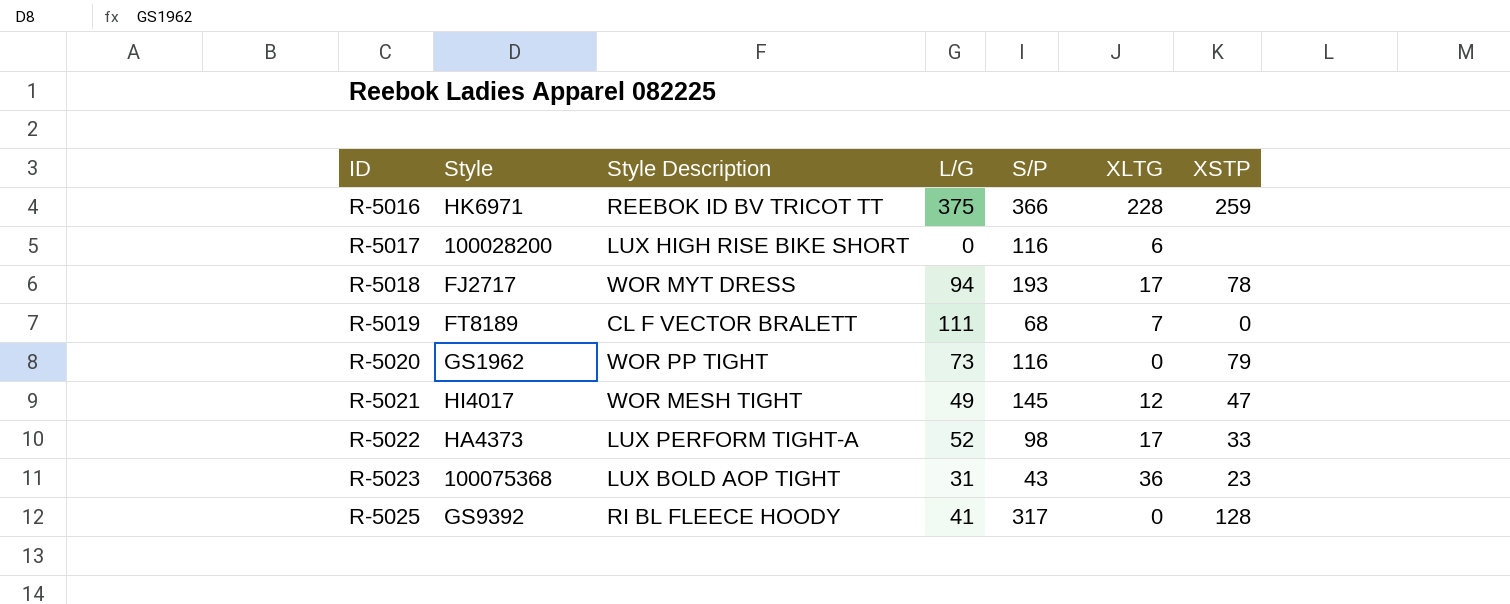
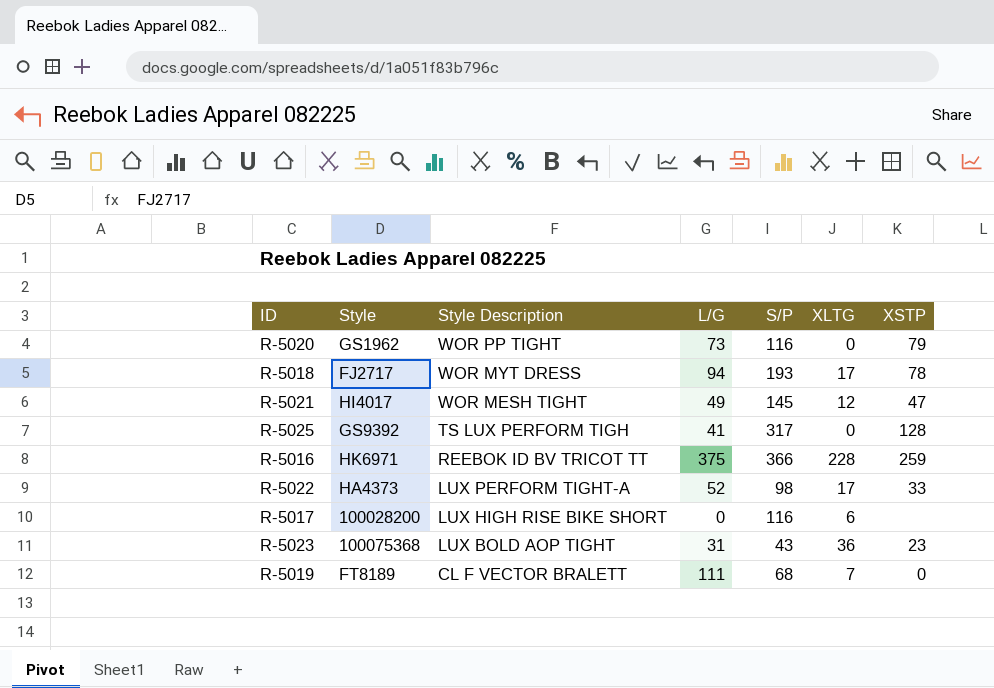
row order: ID ascending -> Style Description descending
R-5025 | Style Description: RI BL FLEECE HOODY -> TS LUX PERFORM TIGH

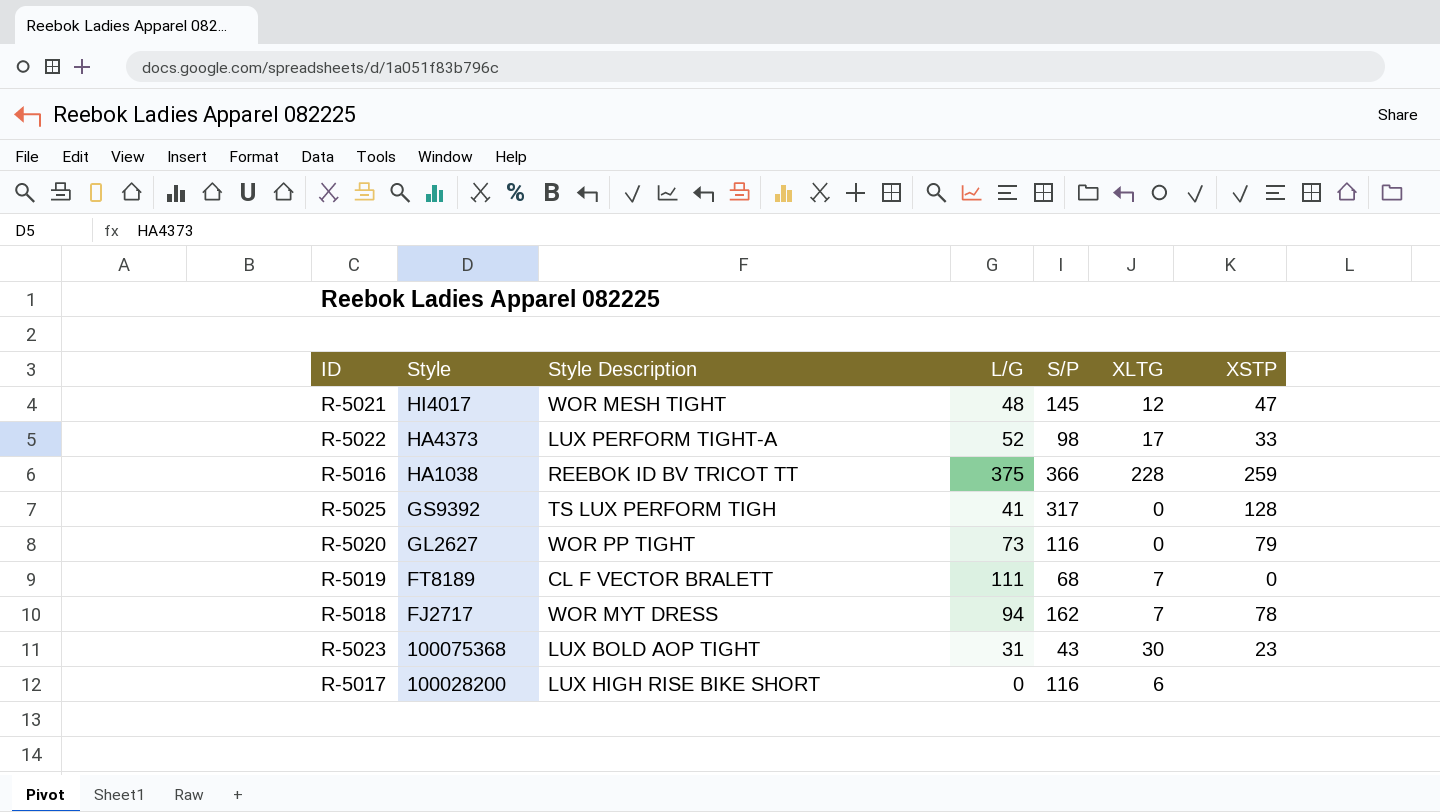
row order: Style Description descending -> Style descending
R-5021 | L/G: 49 -> 48
R-5016 | Style: HK6971 -> HA1038
R-5020 | Style: GS1962 -> GL2627
R-5018 | S/P: 193 -> 162
R-5018 | XLTG: 17 -> 7
R-5023 | XLTG: 36 -> 30

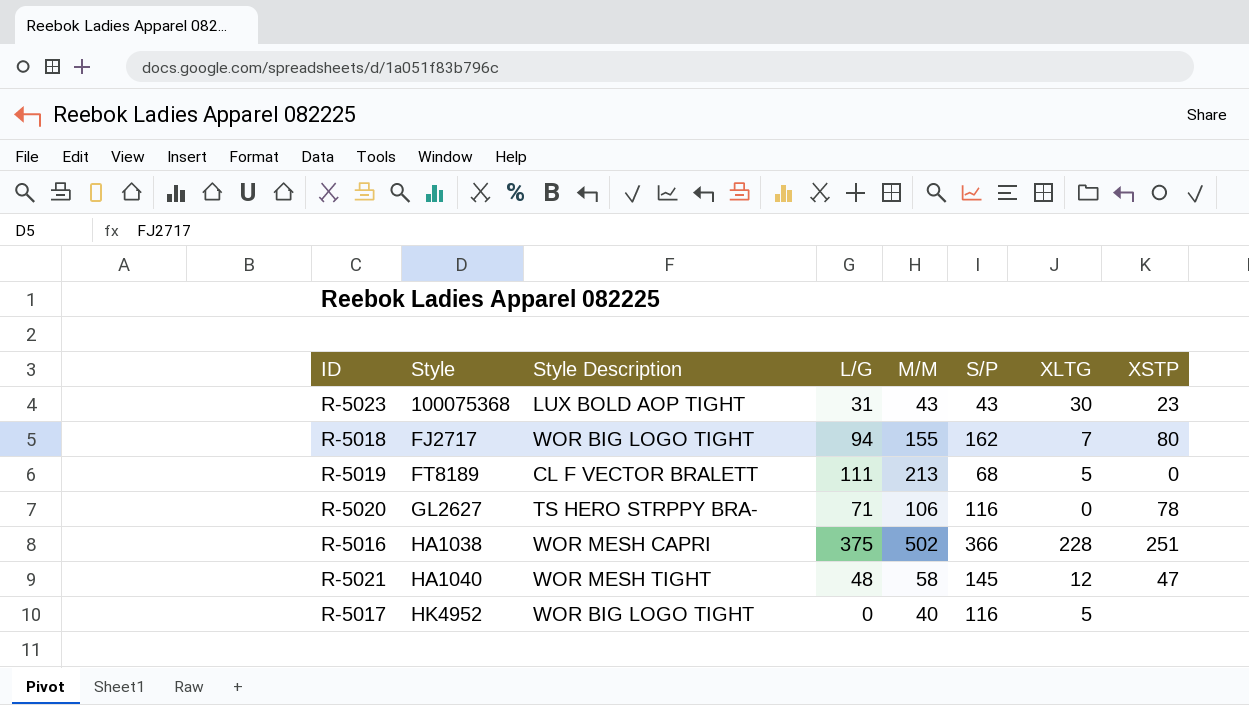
row order: Style descending -> Style ascending
column M/M | position: none -> 5
row R-5022: HA4373 | LUX PERFORM TIGHT-A | 52 | 98 | 17 | 33 -> none
row R-5025: GS9392 | TS LUX PERFORM TIGH | 41 | 317 | 0 | 128 -> none
R-5018 | Style Description: WOR MYT DRESS -> WOR BIG LOGO TIGHT
R-5018 | XSTP: 78 -> 80
R-5019 | XLTG: 7 -> 5
R-5020 | Style Description: WOR PP TIGHT -> TS HERO STRPPY BRA-
R-5020 | L/G: 73 -> 71
R-5020 | XSTP: 79 -> 78
R-5016 | Style Description: REEBOK ID BV TRICOT TT -> WOR MESH CAPRI
R-5016 | XSTP: 259 -> 251
R-5021 | Style: HI4017 -> HA1040
R-5017 | Style: 100028200 -> HK4952
R-5017 | Style Description: LUX HIGH RISE BIKE SHORT -> WOR BIG LOGO TIGHT
R-5017 | XLTG: 6 -> 5

